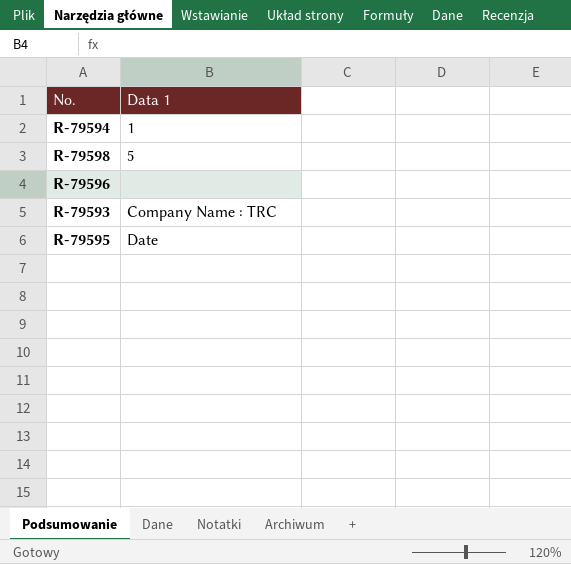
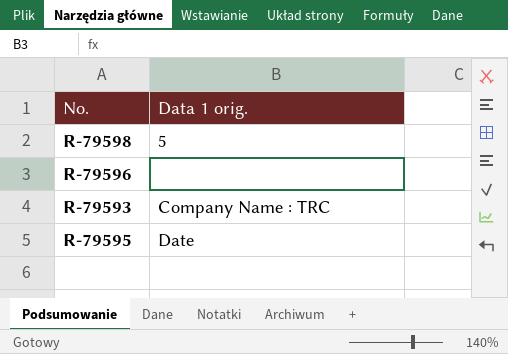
column name: Data 1 -> Data 1 orig.
row R-79594: 1 -> none

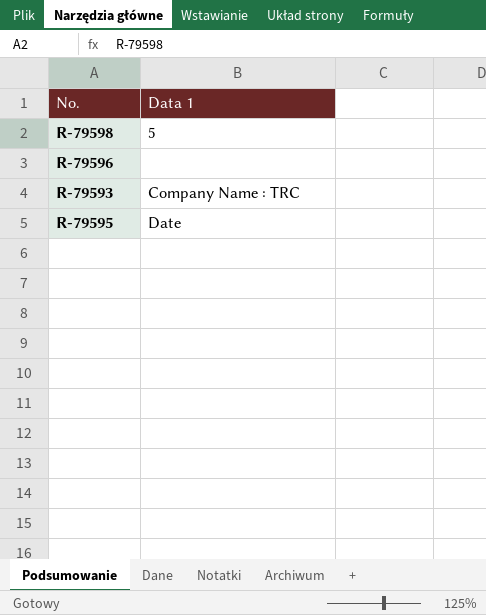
column name: Data 1 orig. -> Data 1

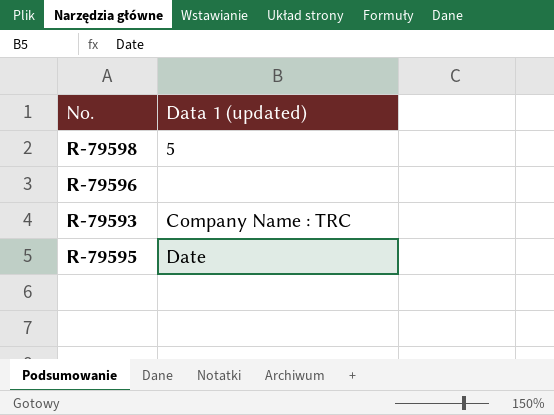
column name: Data 1 -> Data 1 (updated)

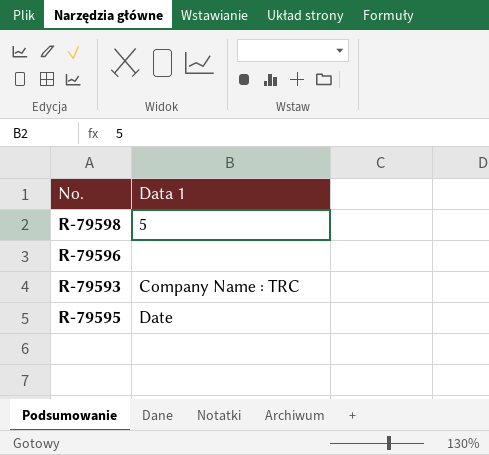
column name: Data 1 (updated) -> Data 1

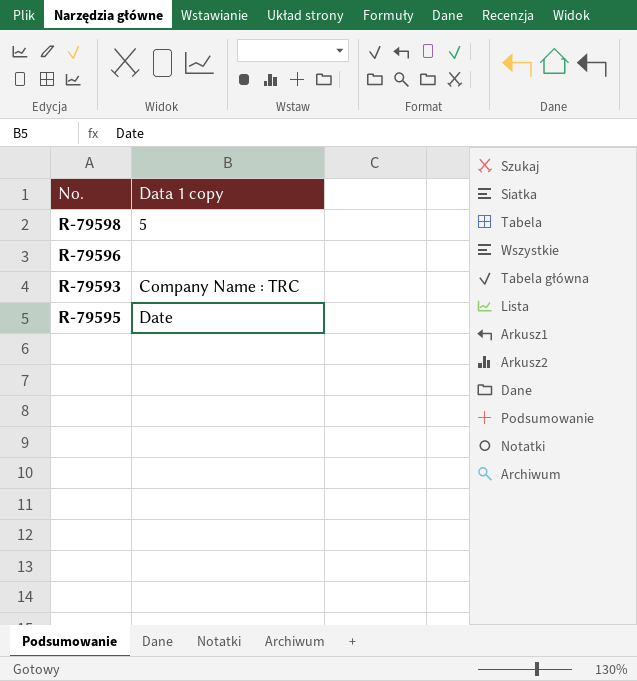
column name: Data 1 -> Data 1 copy

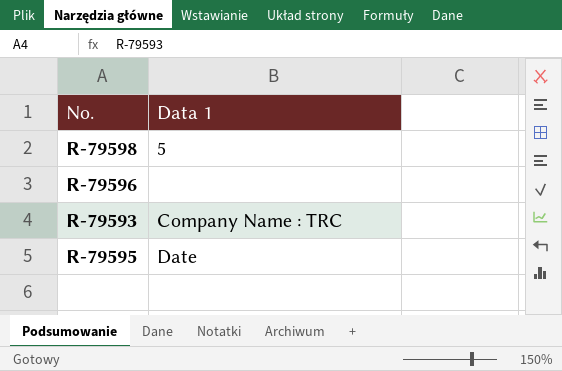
column name: Data 1 copy -> Data 1

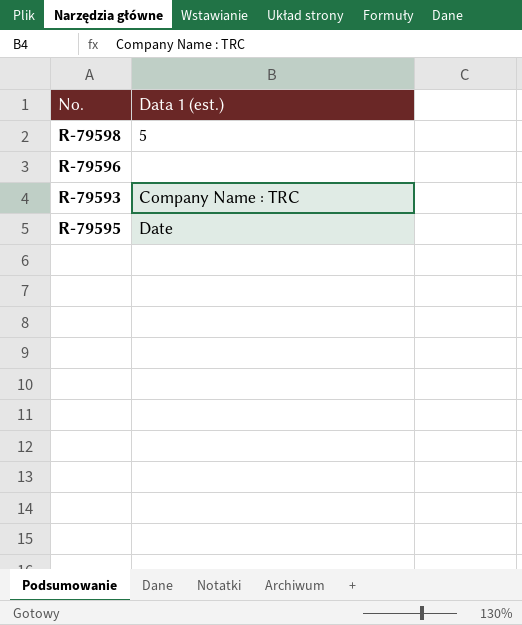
column name: Data 1 -> Data 1 (est.)

